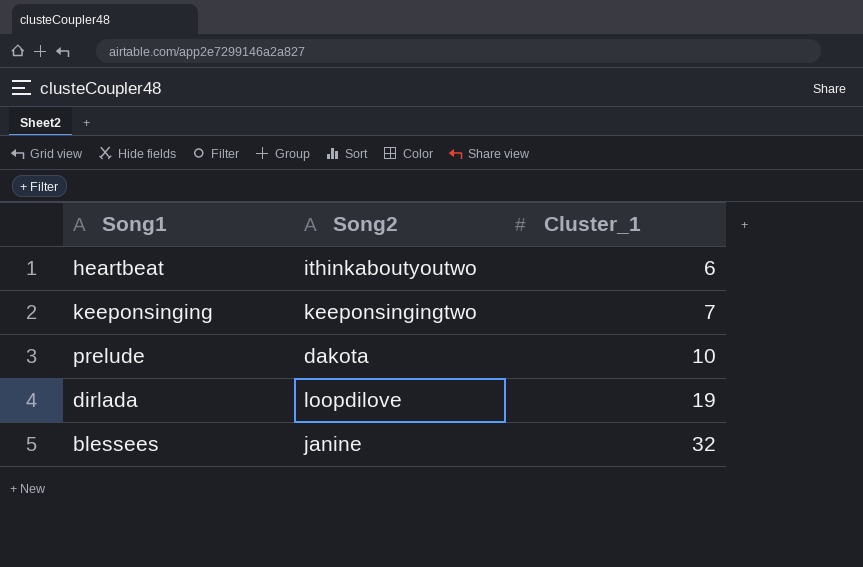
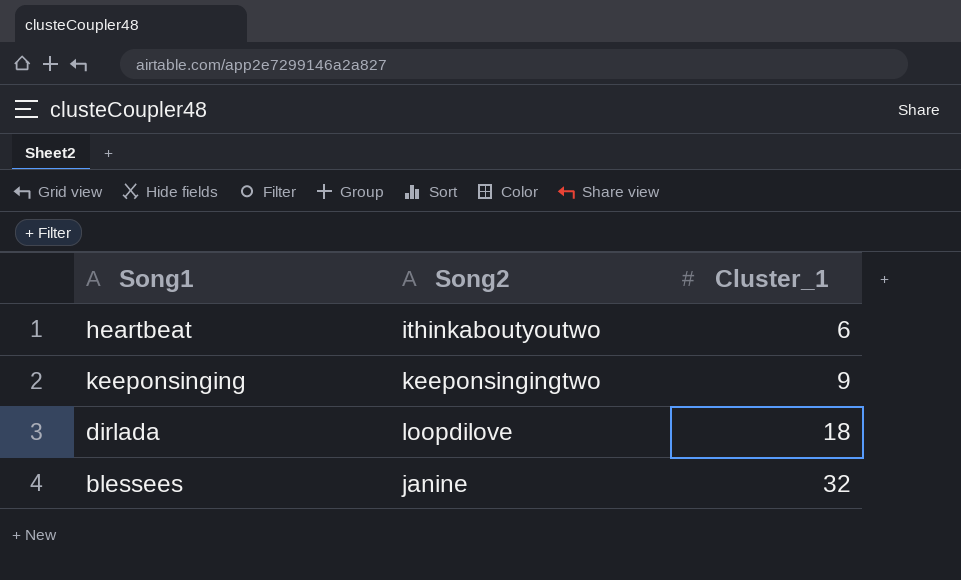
row prelude: dakota | 10 -> none
keeponsinging | Cluster_1: 7 -> 9
dirlada | Cluster_1: 19 -> 18

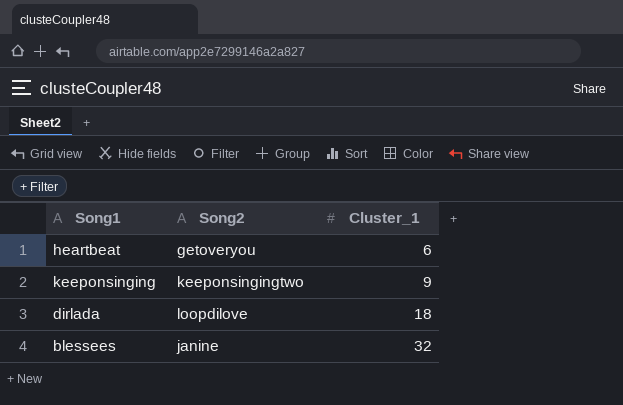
heartbeat | Song2: ithinkaboutyoutwo -> getoveryou

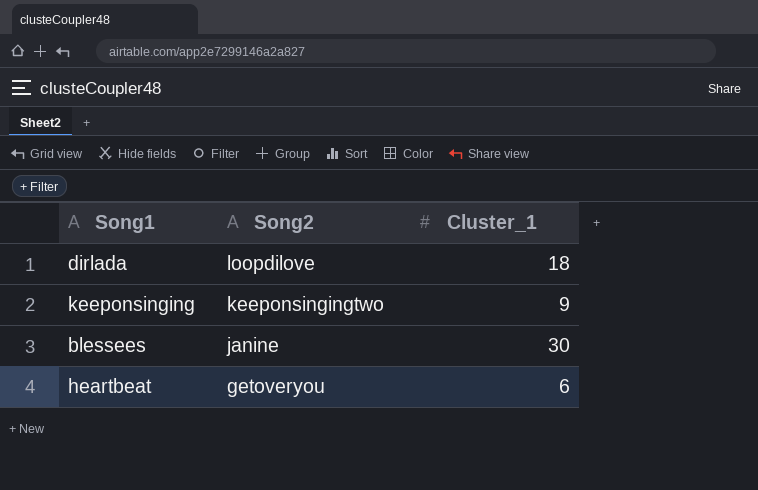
row order: Cluster_1 ascending -> Song2 descending
blessees | Cluster_1: 32 -> 30

